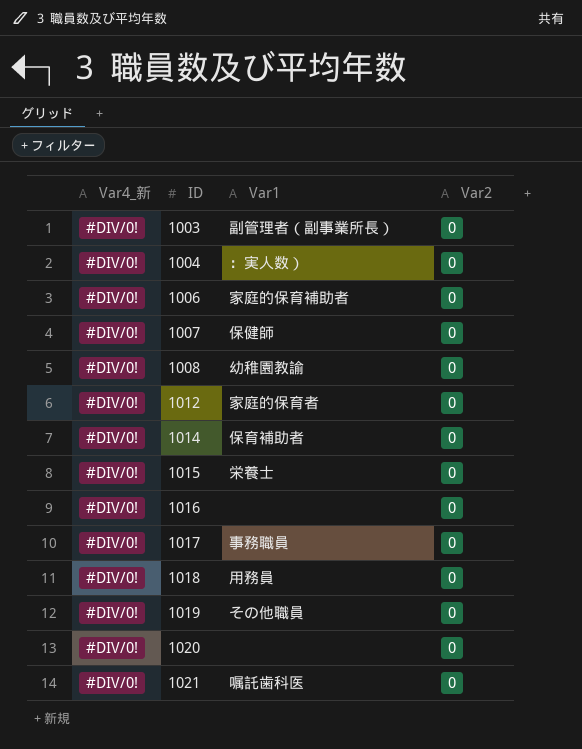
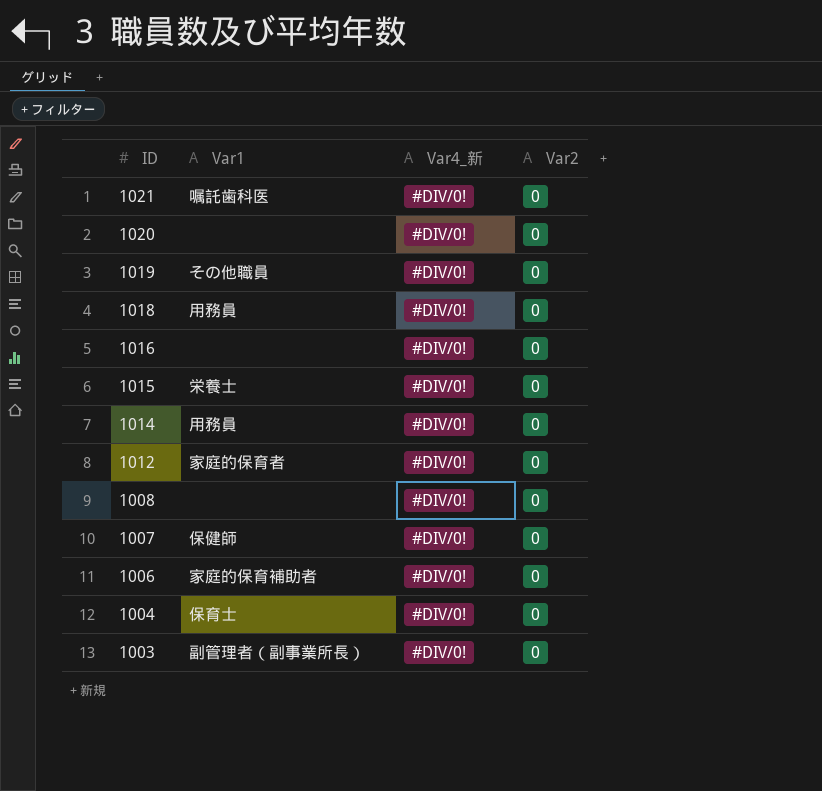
row order: ID ascending -> ID descending
column Var4_新 | position: 1 -> 3
row 1017: #DIV/0! | 事務職員 | 0 -> none
1014 | Var1: 保育補助者 -> 用務員
1008 | Var1: 幼稚園教諭 -> none
1004 | Var1: ：実人数） -> 保育士

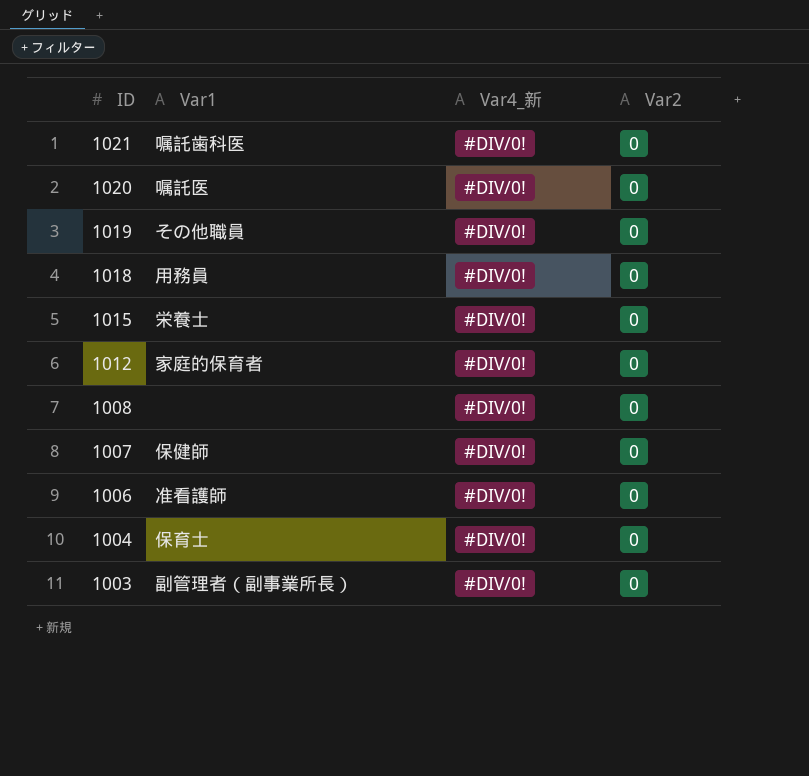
row 1016: none | #DIV/0! | 0 -> none
row 1014: 用務員 | #DIV/0! | 0 -> none
1020 | Var1: none -> 嘱託医
1006 | Var1: 家庭的保育補助者 -> 准看護師

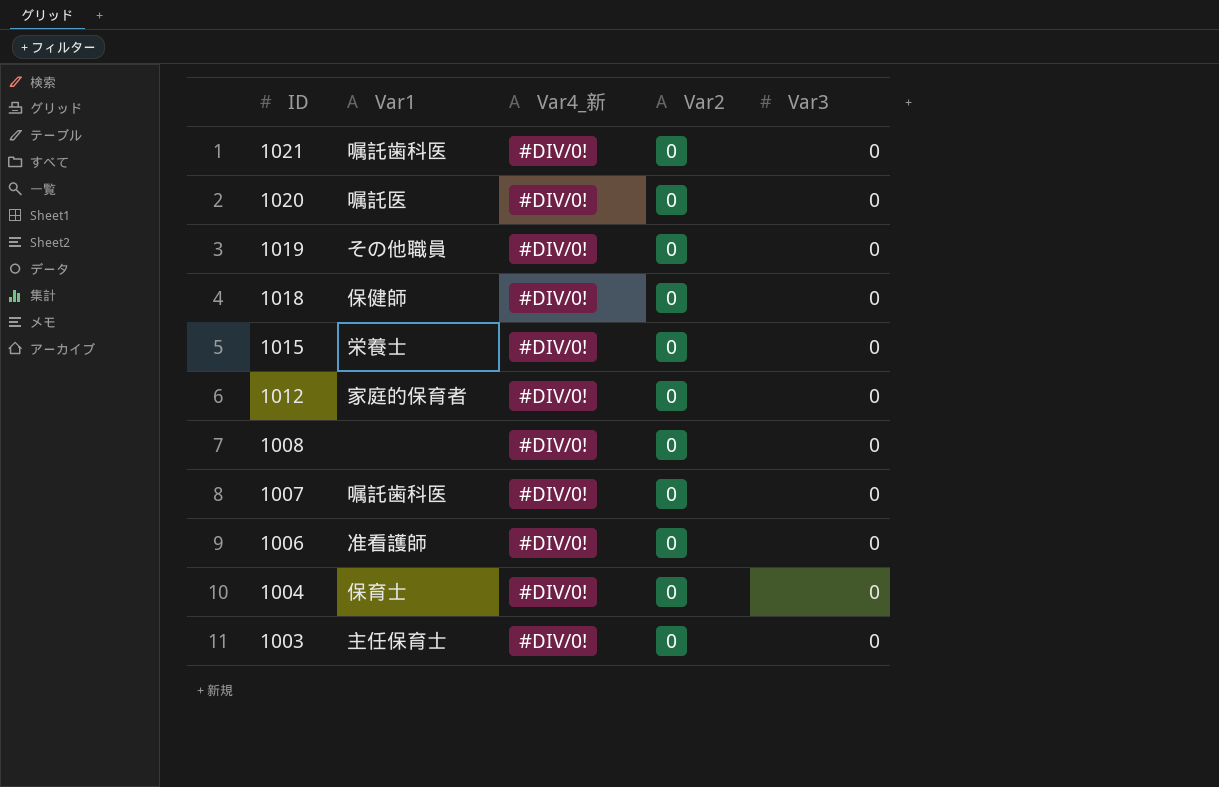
column Var3 | position: none -> 5
1018 | Var1: 用務員 -> 保健師
1007 | Var1: 保健師 -> 嘱託歯科医
1003 | Var1: 副管理者（副事業所長） -> 主任保育士

